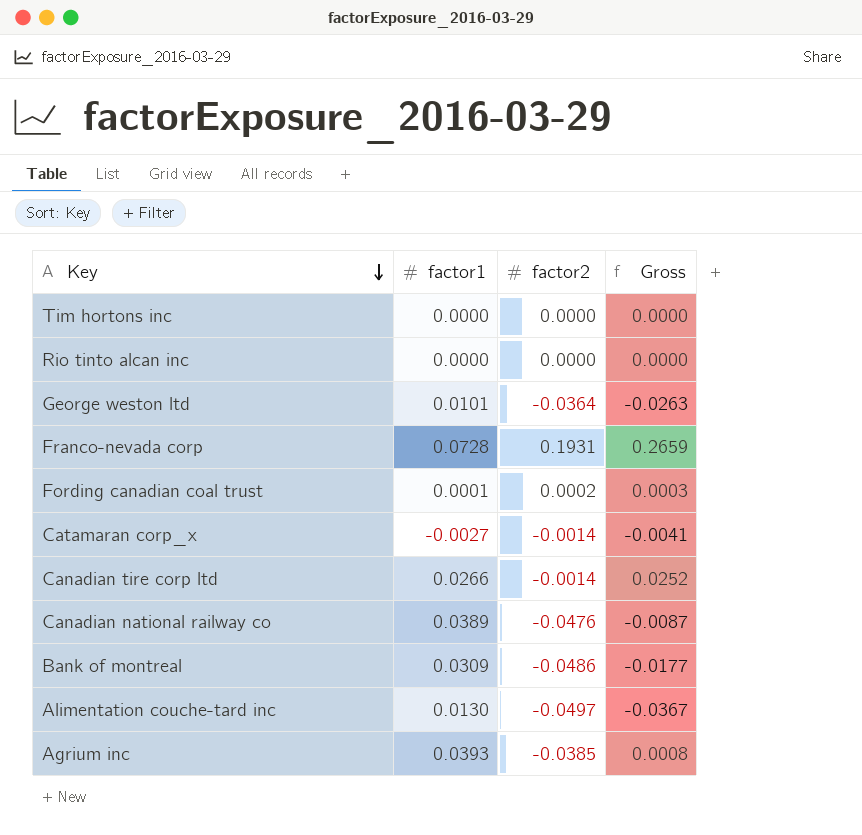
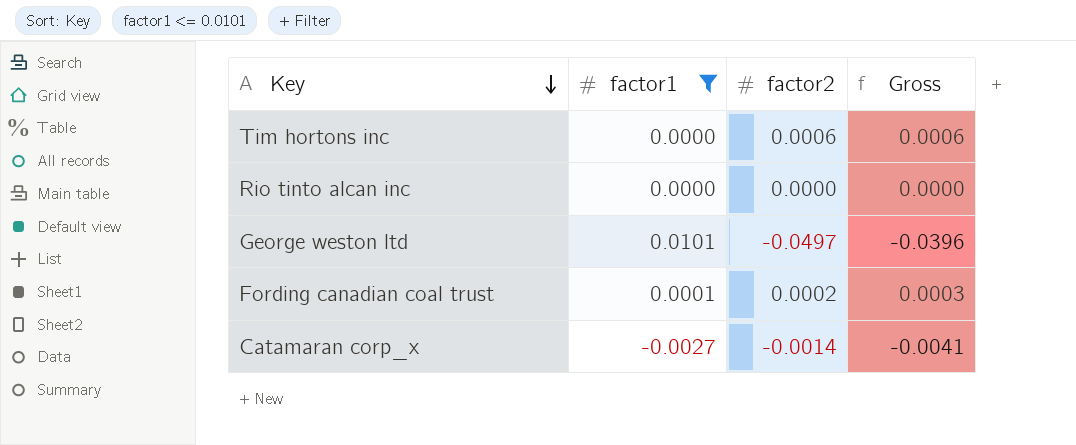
filter: none -> factor1 <= 0.0101
Tim hortons inc | factor2: 0.0000 -> 0.0006
Tim hortons inc | Gross: 0.0000 -> 0.0006
George weston ltd | factor2: -0.0364 -> -0.0497
George weston ltd | Gross: -0.0263 -> -0.0396

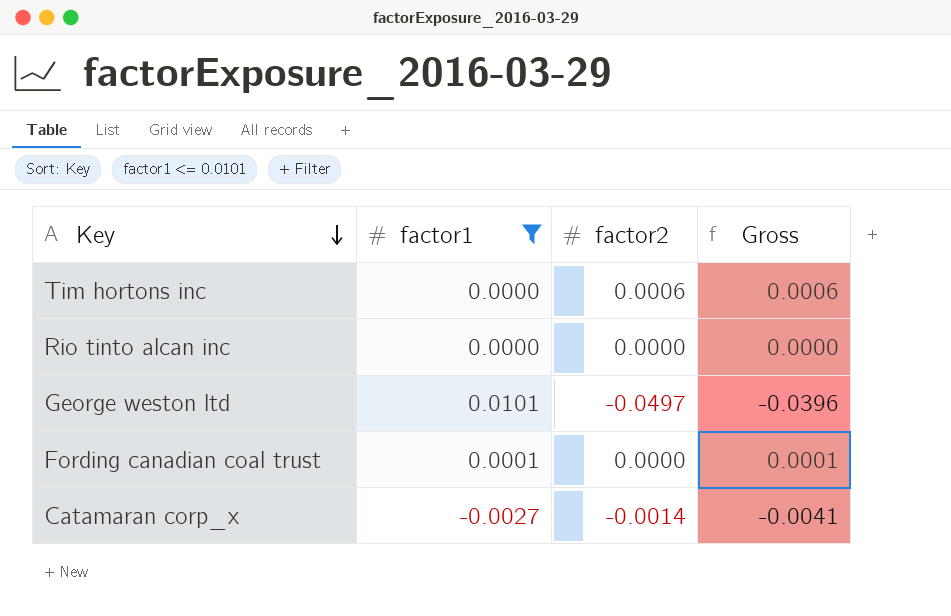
Fording canadian coal trust | factor2: 0.0002 -> 0.0000
Fording canadian coal trust | Gross: 0.0003 -> 0.0001

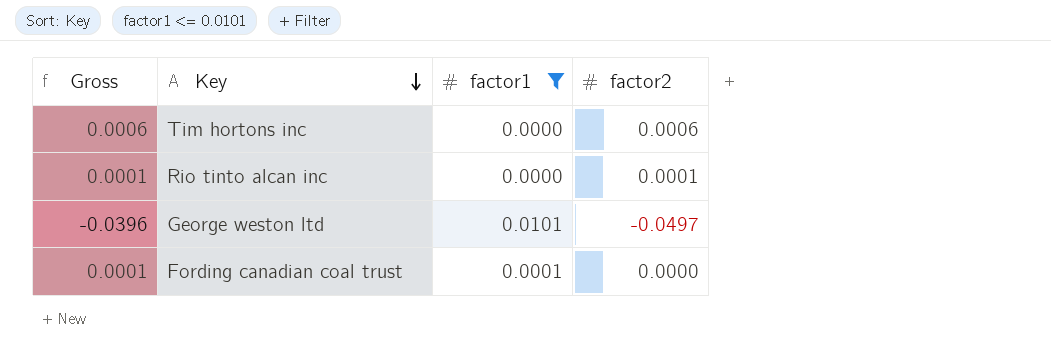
column Gross | position: 4 -> 1
row Catamaran corp_x: -0.0027 | -0.0014 | -0.0041 -> none
Rio tinto alcan inc | Gross: 0.0000 -> 0.0001
Rio tinto alcan inc | factor2: 0.0000 -> 0.0001

